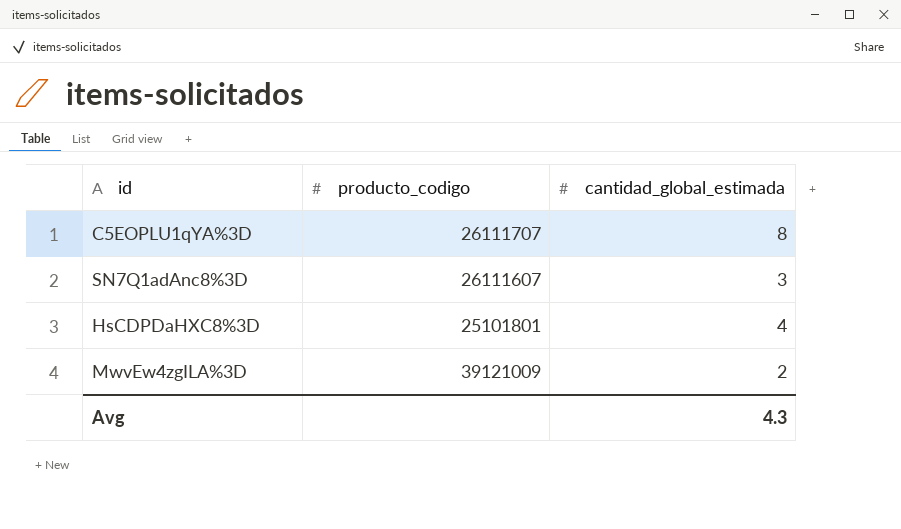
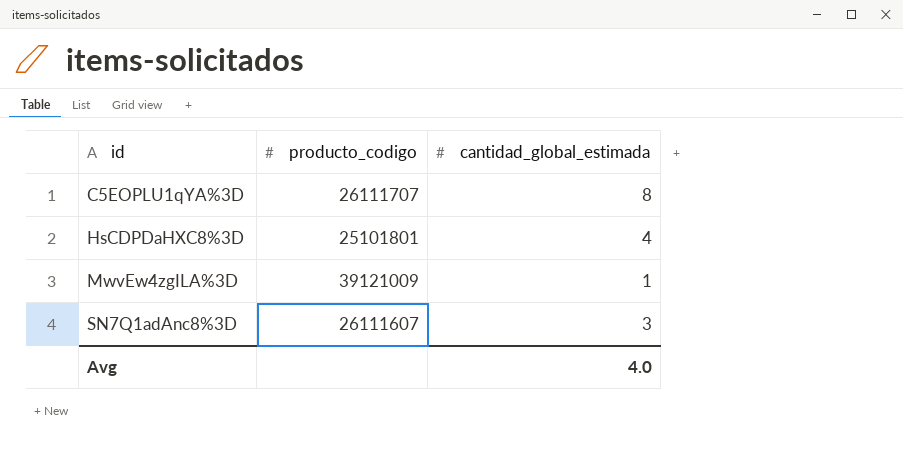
row order: none -> id ascending
MwvEw4zgILA%3D | cantidad_global_estimada: 2 -> 1
Avg | cantidad_global_estimada: 4.3 -> 4.0

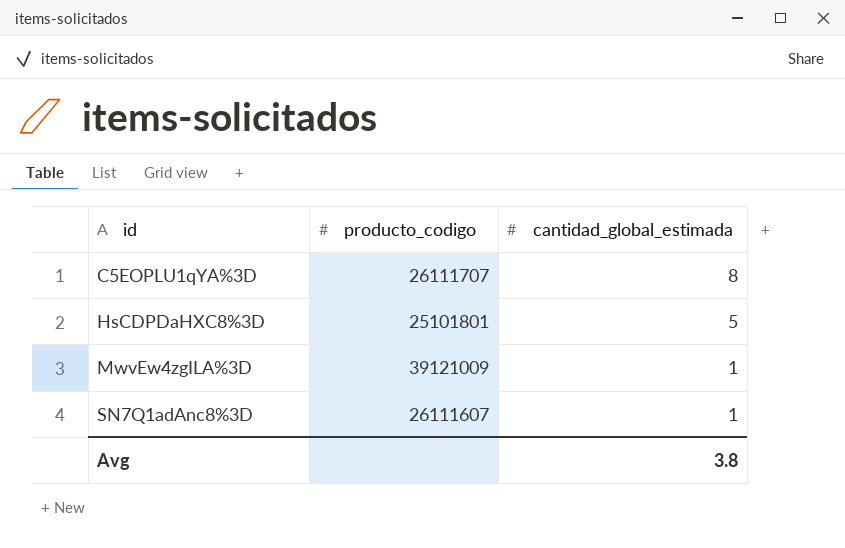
HsCDPDaHXC8%3D | cantidad_global_estimada: 4 -> 5
SN7Q1adAnc8%3D | cantidad_global_estimada: 3 -> 1
Avg | cantidad_global_estimada: 4.0 -> 3.8

